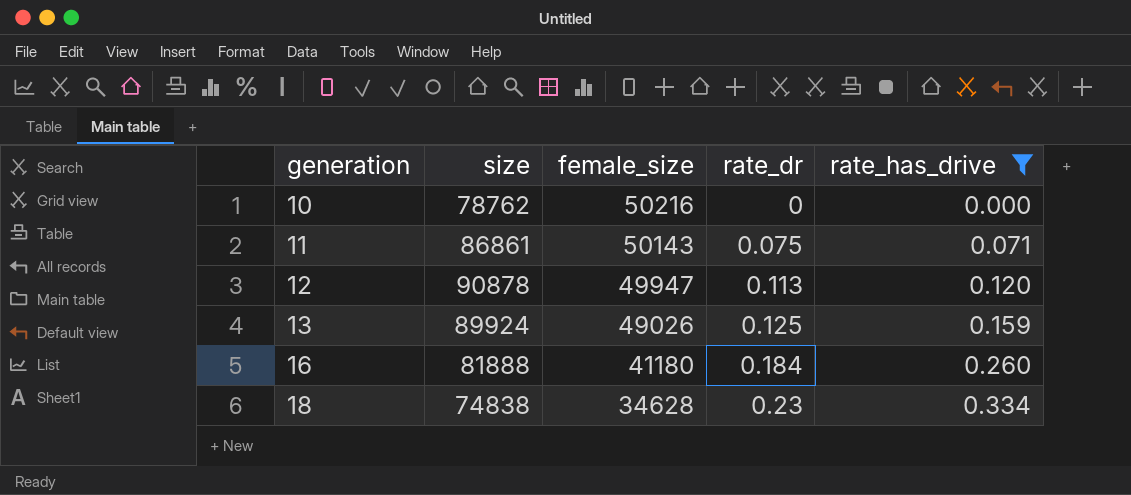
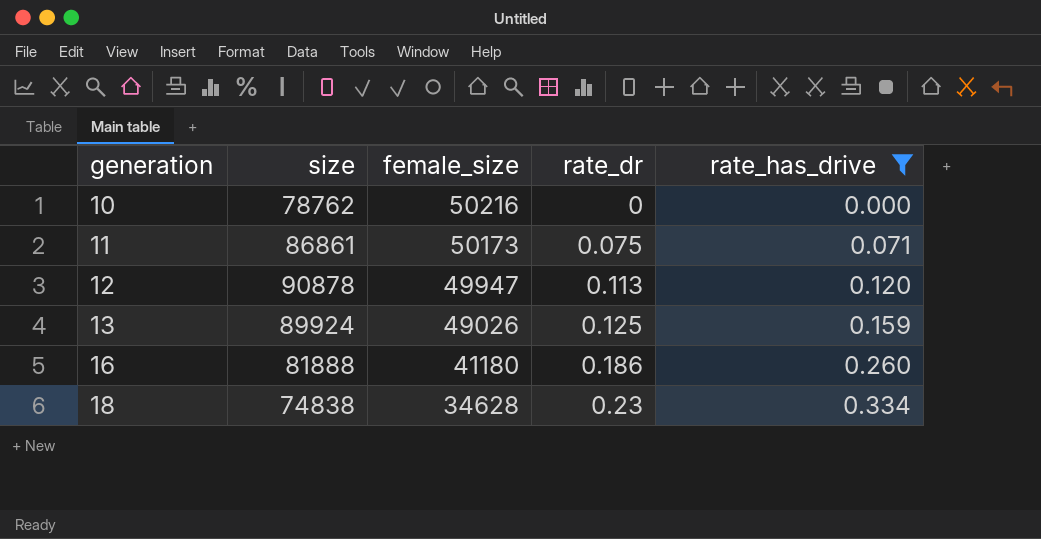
11 | female_size: 50143 -> 50173
16 | rate_dr: 0.184 -> 0.186

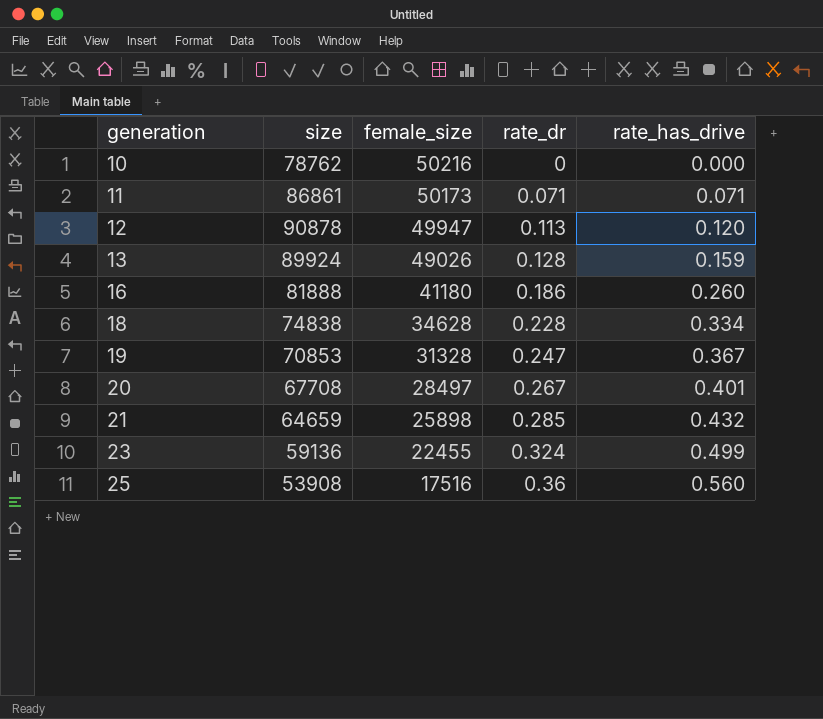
filter: rate_has_drive <= 0.334 -> none
11 | rate_dr: 0.075 -> 0.071
13 | rate_dr: 0.125 -> 0.128
18 | rate_dr: 0.23 -> 0.228

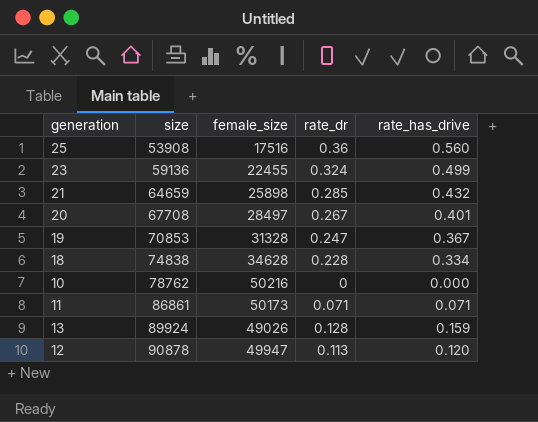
row order: generation ascending -> size ascending
row 16: 81888 | 41180 | 0.186 | 0.260 -> none

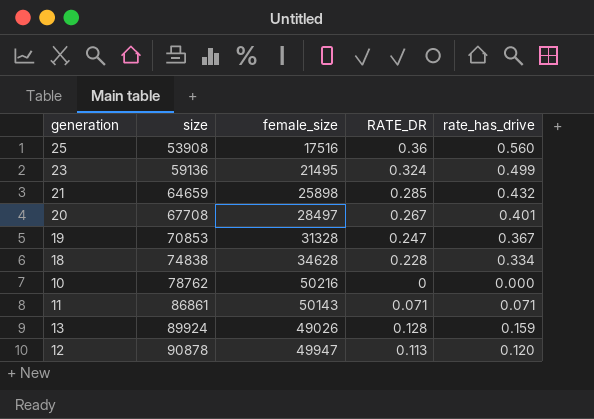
column name: rate_dr -> RATE_DR
23 | female_size: 22455 -> 21495
11 | female_size: 50173 -> 50143

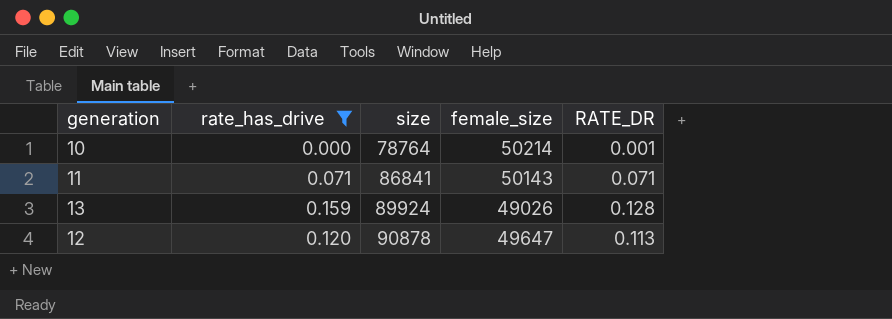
filter: none -> rate_has_drive <= 0.159
column rate_has_drive | position: 5 -> 2
10 | size: 78762 -> 78764
10 | female_size: 50216 -> 50214
10 | RATE_DR: 0 -> 0.001
11 | size: 86861 -> 86841
12 | female_size: 49947 -> 49647

